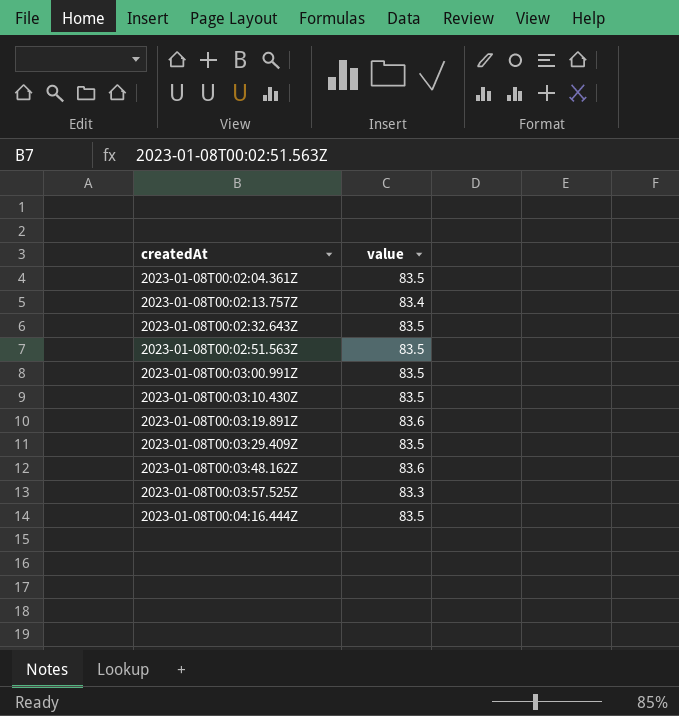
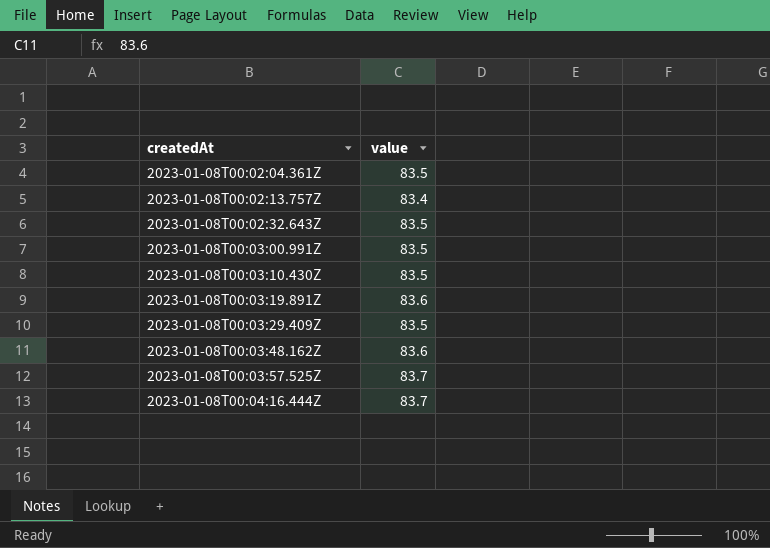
row 2023-01-08T00:02:51.563Z: 83.5 -> none
2023-01-08T00:03:57.525Z | value: 83.3 -> 83.7
2023-01-08T00:04:16.444Z | value: 83.5 -> 83.7

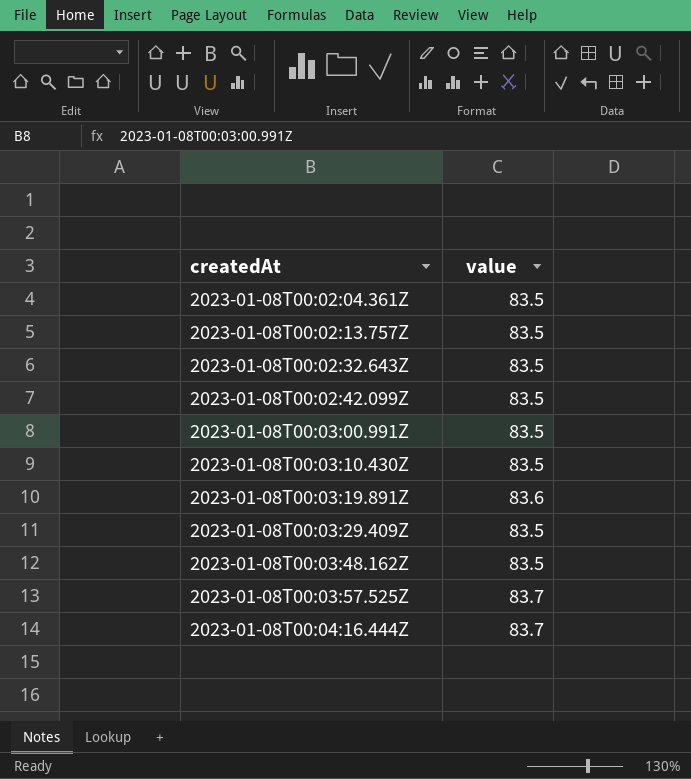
2023-01-08T00:02:13.757Z | value: 83.4 -> 83.5
row 2023-01-08T00:02:42.099Z: none -> 83.5
2023-01-08T00:03:48.162Z | value: 83.6 -> 83.5

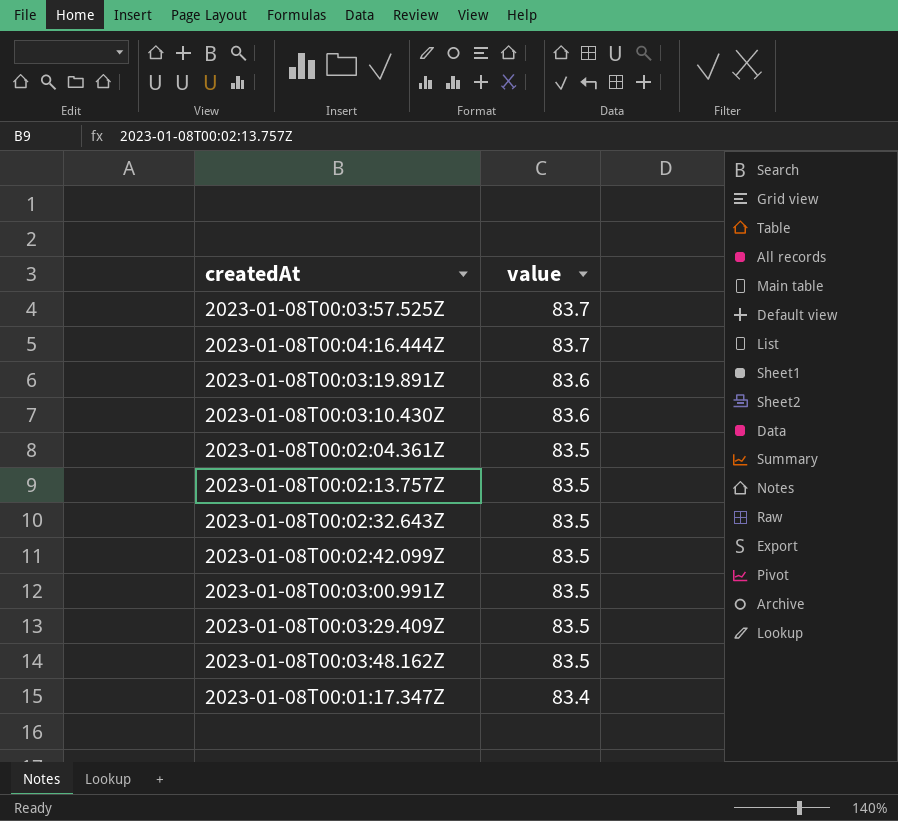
row order: createdAt ascending -> value descending
2023-01-08T00:03:10.430Z | value: 83.5 -> 83.6
row 2023-01-08T00:01:17.347Z: none -> 83.4

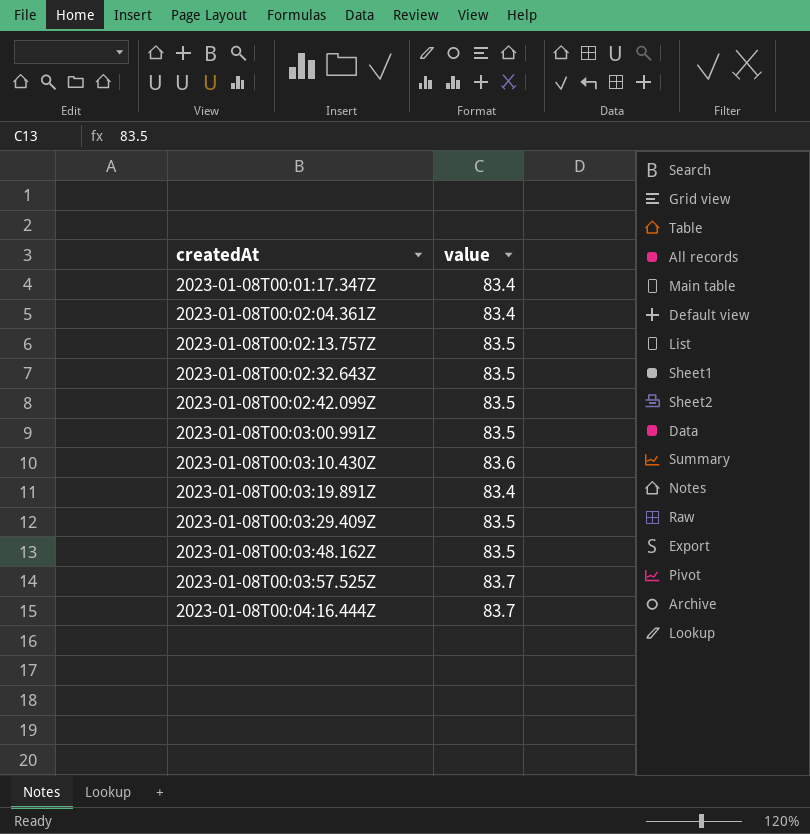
row order: value descending -> createdAt ascending
2023-01-08T00:02:04.361Z | value: 83.5 -> 83.4
2023-01-08T00:03:19.891Z | value: 83.6 -> 83.4

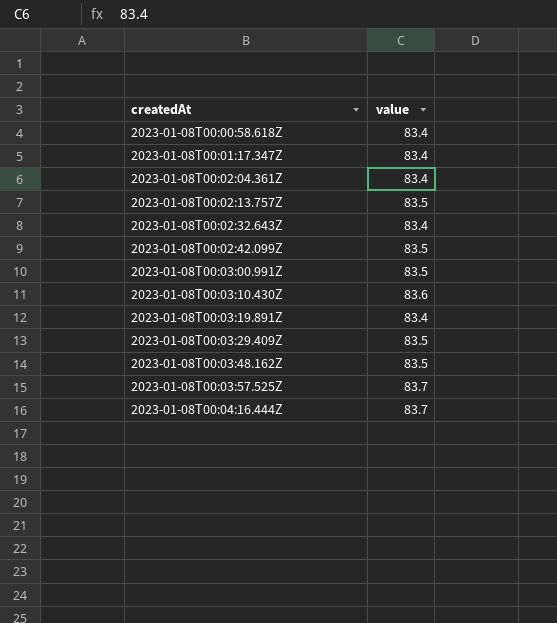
row 2023-01-08T00:00:58.618Z: none -> 83.4
2023-01-08T00:02:32.643Z | value: 83.5 -> 83.4

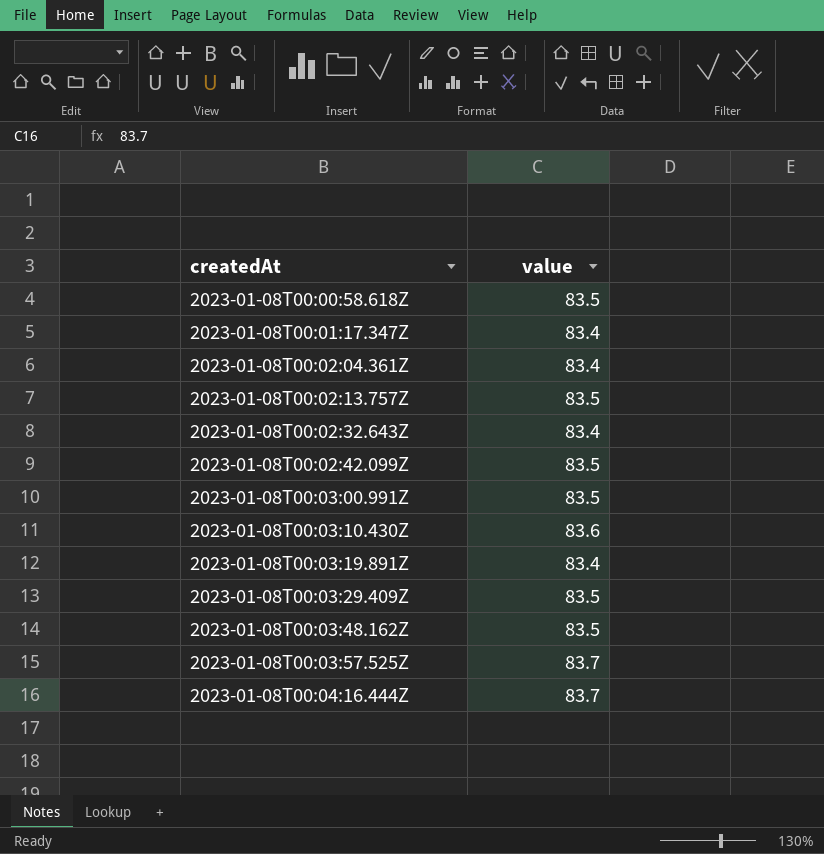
2023-01-08T00:00:58.618Z | value: 83.4 -> 83.5

